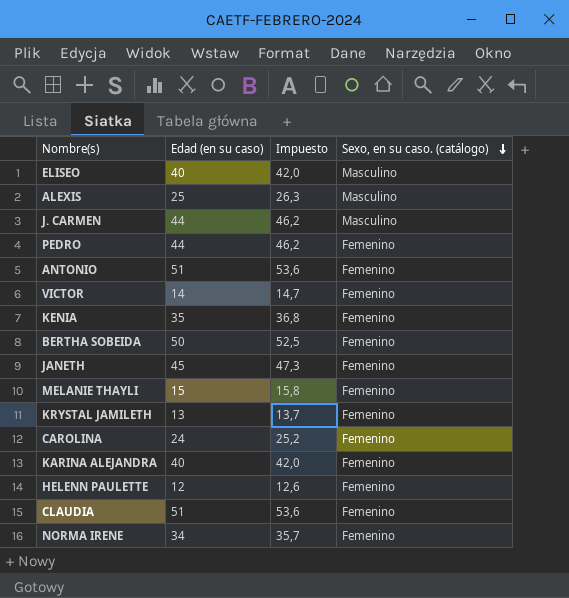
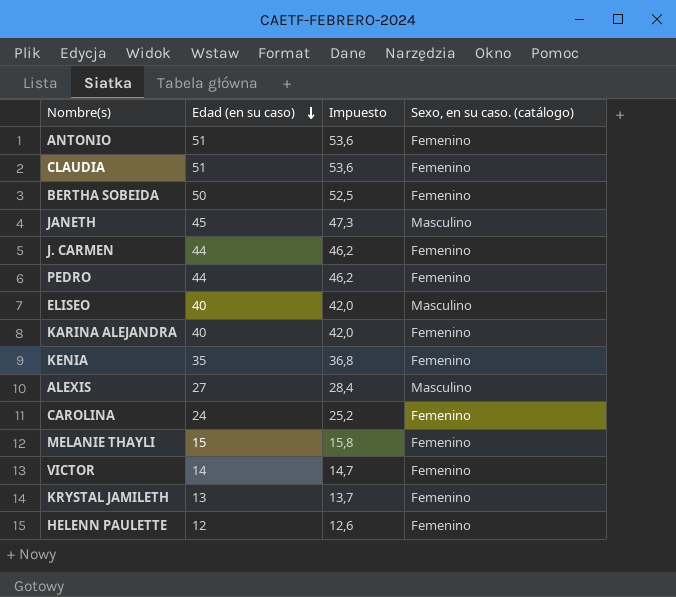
row order: Sexo, en su caso. (catálogo) descending -> Edad (en su caso) descending
row NORMA IRENE: 34 | 35,7 | Femenino -> none
JANETH | Sexo, en su caso. (catálogo): Femenino -> Masculino
J. CARMEN | Sexo, en su caso. (catálogo): Masculino -> Femenino
ALEXIS | Edad (en su caso): 25 -> 27
ALEXIS | Impuesto: 26,3 -> 28,4

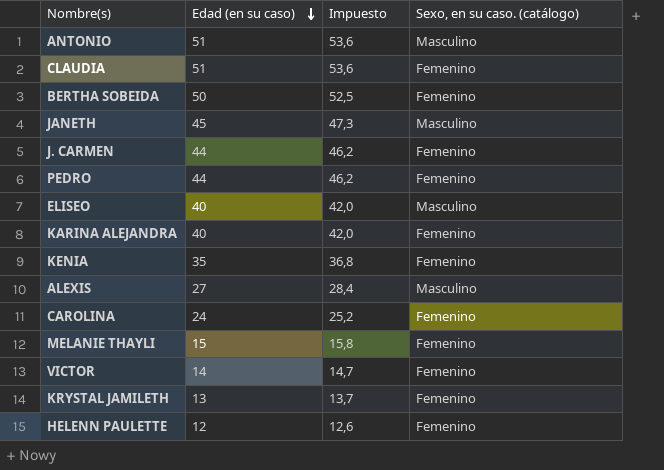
ANTONIO | Sexo, en su caso. (catálogo): Femenino -> Masculino

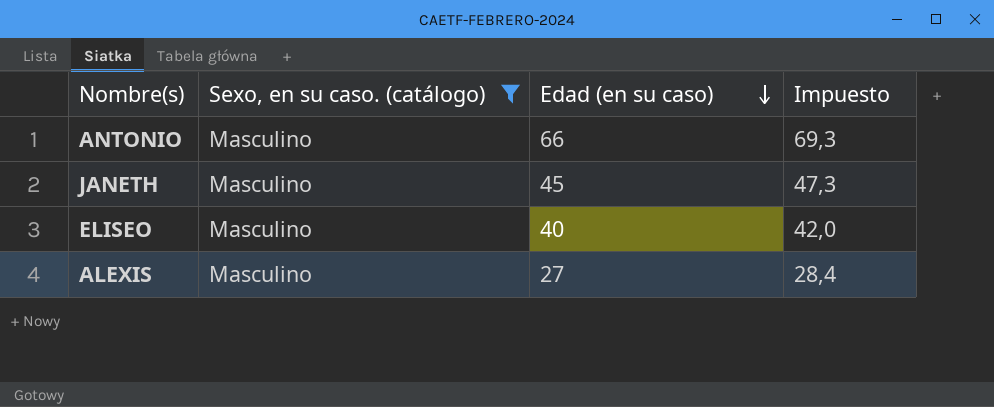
filter: none -> Sexo, en su caso. (catálogo) = Masculino
column Sexo, en su caso. (catálogo) | position: 4 -> 2
ANTONIO | Edad (en su caso): 51 -> 66
ANTONIO | Impuesto: 53,6 -> 69,3

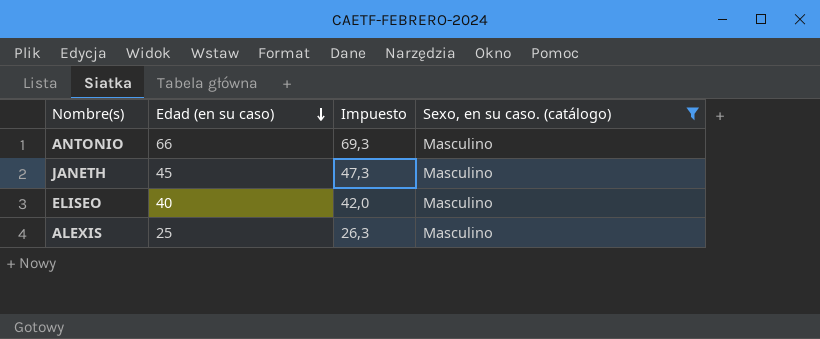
column Sexo, en su caso. (catálogo) | position: 2 -> 4
ALEXIS | Edad (en su caso): 27 -> 25
ALEXIS | Impuesto: 28,4 -> 26,3

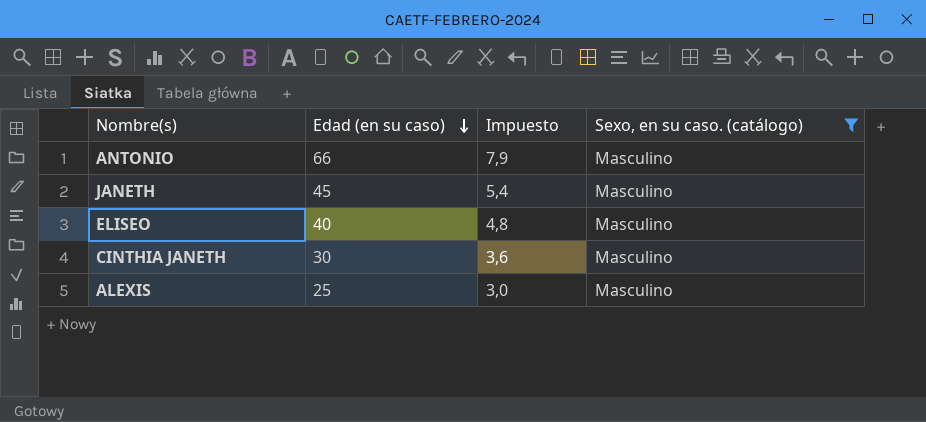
column Impuesto | formula: [Edad (en su caso)] * 1,05 -> [Edad (en su caso)] * 0,12
row CINTHIA JANETH: none -> 30 | 3,6 | Masculino

